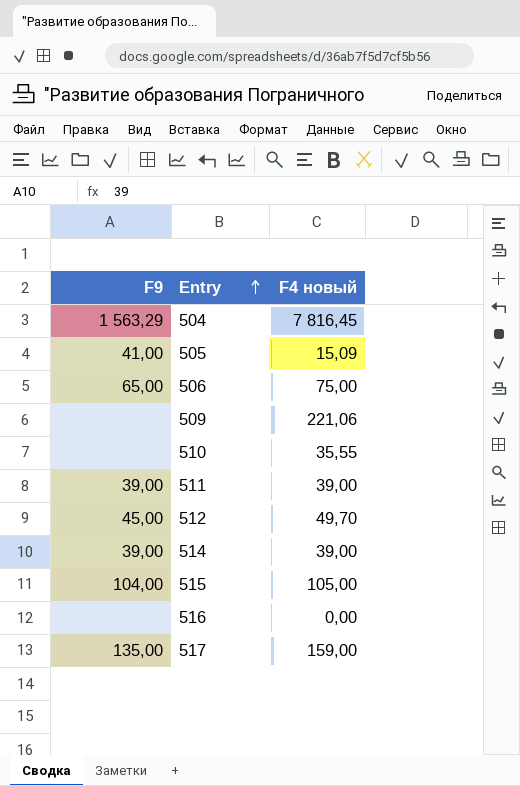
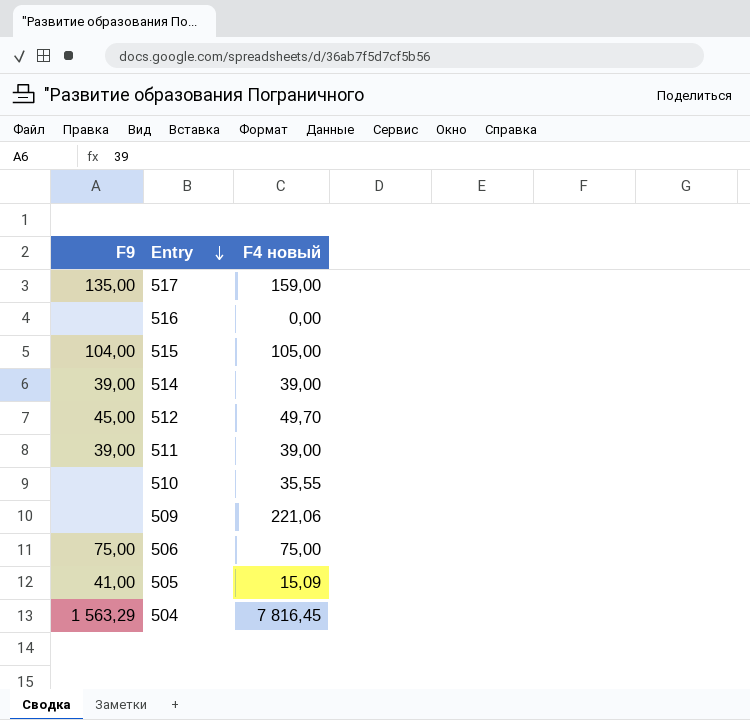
row order: Entry ascending -> Entry descending
506 | F9: 65,00 -> 75,00

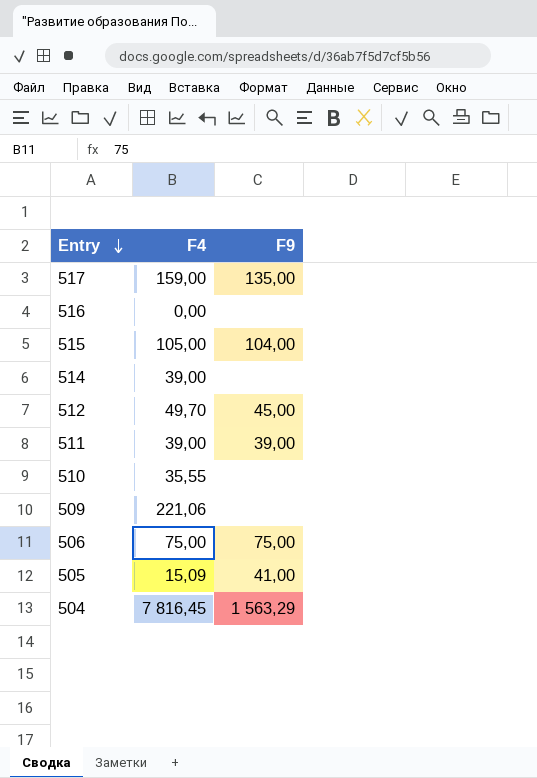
column name: F4 новый -> F4
column F9 | position: 1 -> 3
514 | F9: 39,00 -> none

